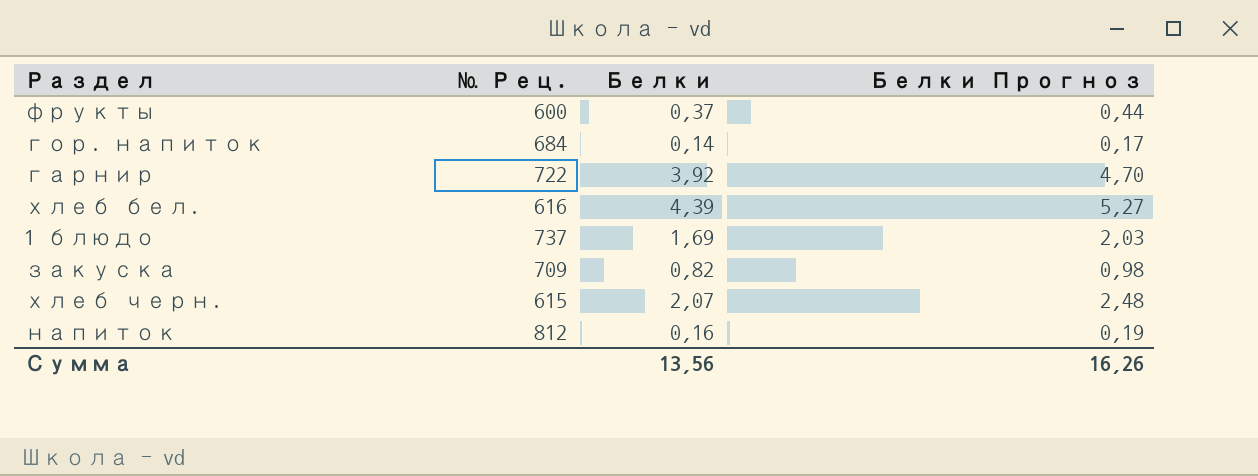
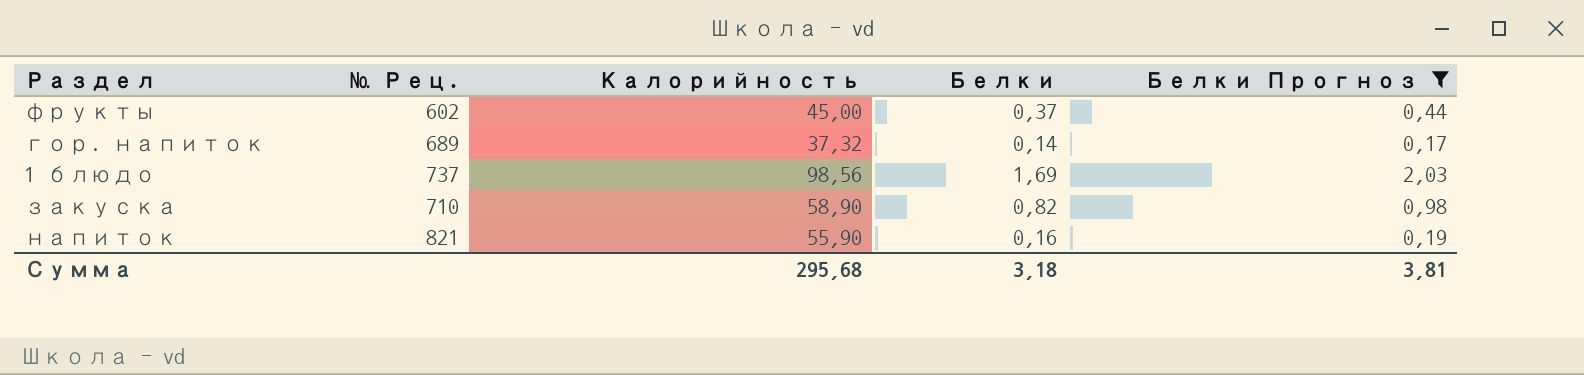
filter: none -> Белки Прогноз <= 2,03
column Калорийность | position: none -> 3
фрукты | № Рец.: 600 -> 602
гор. напиток | № Рец.: 684 -> 689
закуска | № Рец.: 709 -> 710
напиток | № Рец.: 812 -> 821
Сумма | Белки: 13,56 -> 3,18
Сумма | Белки Прогноз: 16,26 -> 3,81

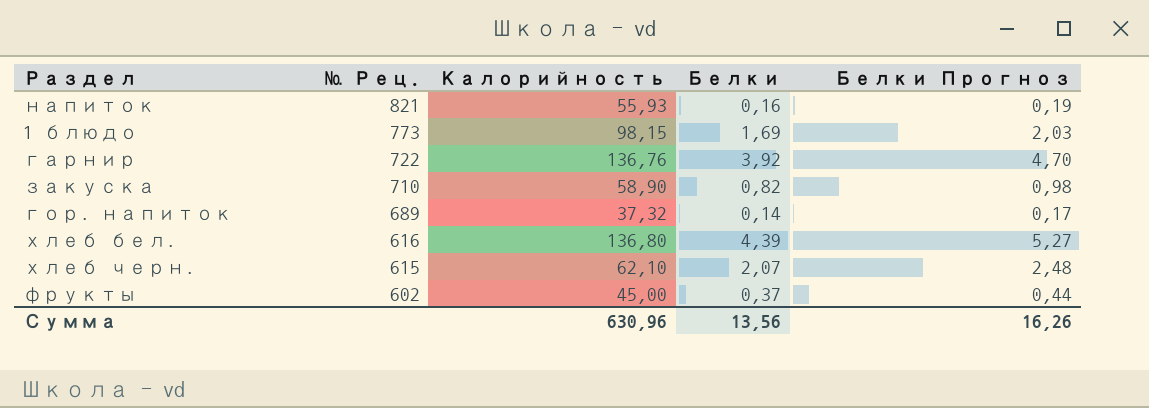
filter: Белки Прогноз <= 2,03 -> none
row order: none -> № Рец. descending
напиток | Калорийность: 55,90 -> 55,93
1 блюдо | № Рец.: 737 -> 773
1 блюдо | Калорийность: 98,56 -> 98,15
Сумма | Калорийность: 295,68 -> 630,96
Сумма | Белки: 3,18 -> 13,56
Сумма | Белки Прогноз: 3,81 -> 16,26

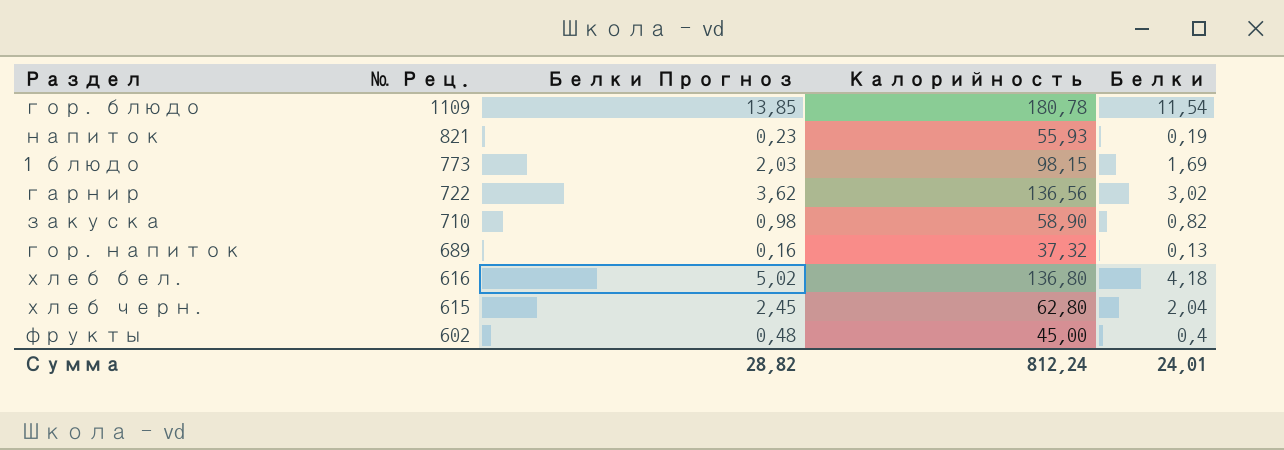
column Белки Прогноз | position: 5 -> 3
row гор. блюдо: none -> 1109 | 13,85 | 180,78 | 11,54
напиток | Белки Прогноз: 0,19 -> 0,23
напиток | Белки: 0,16 -> 0,19
гарнир | Белки Прогноз: 4,70 -> 3,62
гарнир | Калорийность: 136,76 -> 136,56
гарнир | Белки: 3,92 -> 3,02
гор. напиток | Белки Прогноз: 0,17 -> 0,16
гор. напиток | Белки: 0,14 -> 0,13
хлеб бел. | Белки Прогноз: 5,27 -> 5,02
хлеб бел. | Белки: 4,39 -> 4,18
хлеб черн. | Белки Прогноз: 2,48 -> 2,45
хлеб черн. | Калорийность: 62,10 -> 62,80
хлеб черн. | Белки: 2,07 -> 2,04
фрукты | Белки Прогноз: 0,44 -> 0,48
фрукты | Белки: 0,37 -> 0,4
Сумма | Белки Прогноз: 16,26 -> 28,82
Сумма | Калорийность: 630,96 -> 812,24
Сумма | Белки: 13,56 -> 24,01

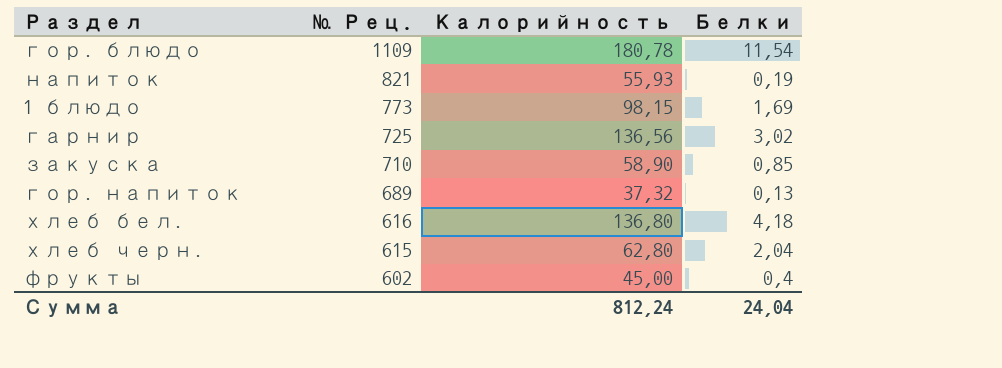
column Белки Прогноз | formula: [Белки] * 1,2 -> none
гарнир | № Рец.: 722 -> 725
закуска | Белки: 0,82 -> 0,85
Сумма | Белки: 24,01 -> 24,04

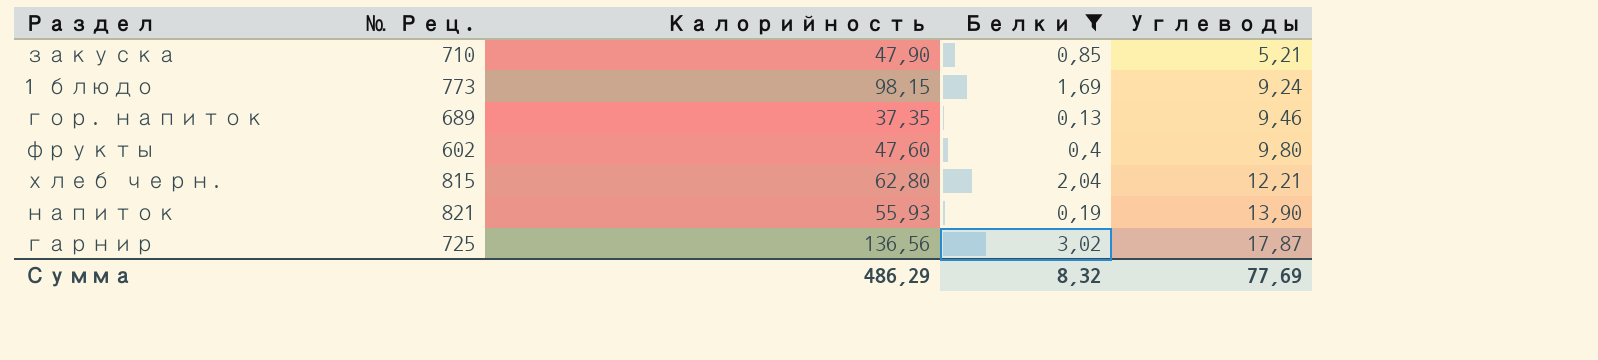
filter: none -> Белки <= 3,02
row order: № Рец. descending -> Углеводы ascending
column Углеводы | position: none -> 5
закуска | Калорийность: 58,90 -> 47,90
гор. напиток | Калорийность: 37,32 -> 37,35
фрукты | Калорийность: 45,00 -> 47,60
хлеб черн. | № Рец.: 615 -> 815
Сумма | Калорийность: 812,24 -> 486,29
Сумма | Белки: 24,04 -> 8,32

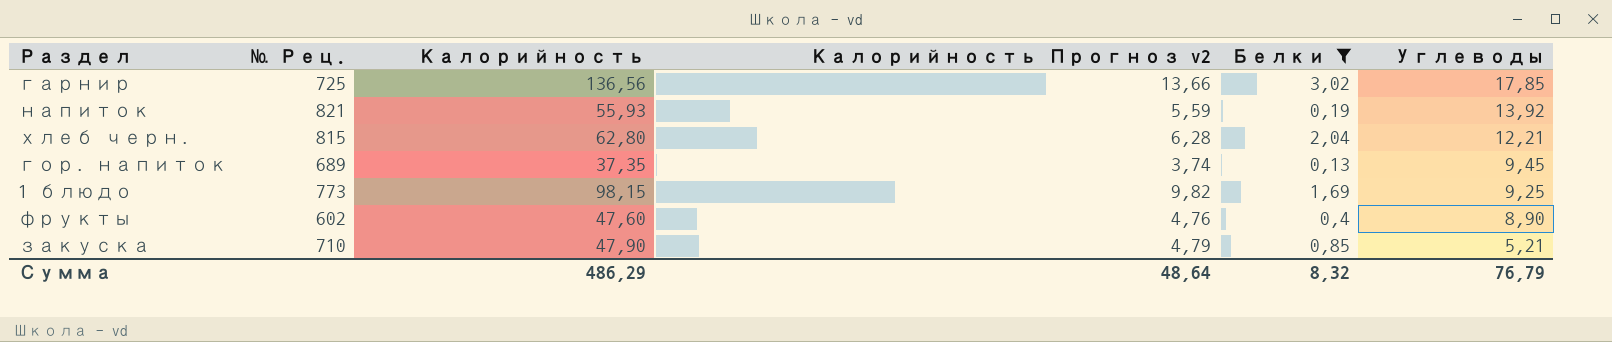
row order: Углеводы ascending -> Углеводы descending
column Калорийность Прогноз v2 | formula: none -> [Калорийность] * 0,1
гарнир | Углеводы: 17,87 -> 17,85
напиток | Углеводы: 13,90 -> 13,92
гор. напиток | Углеводы: 9,46 -> 9,45
1 блюдо | Углеводы: 9,24 -> 9,25
фрукты | Углеводы: 9,80 -> 8,90
Сумма | Углеводы: 77,69 -> 76,79

